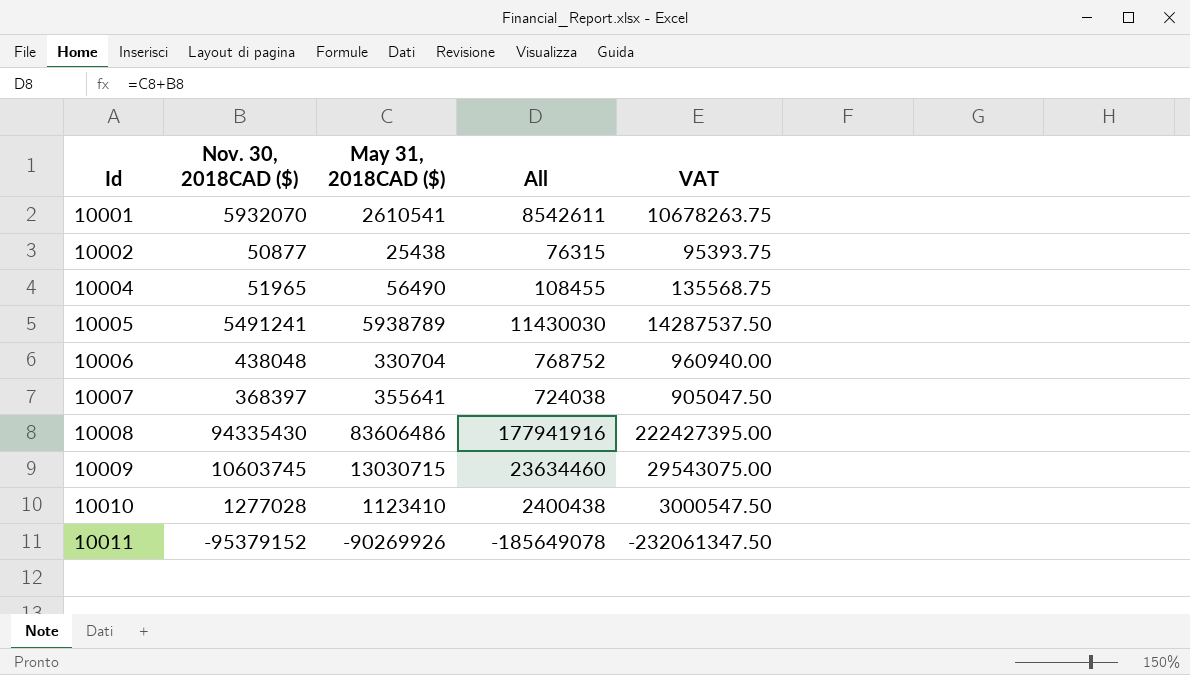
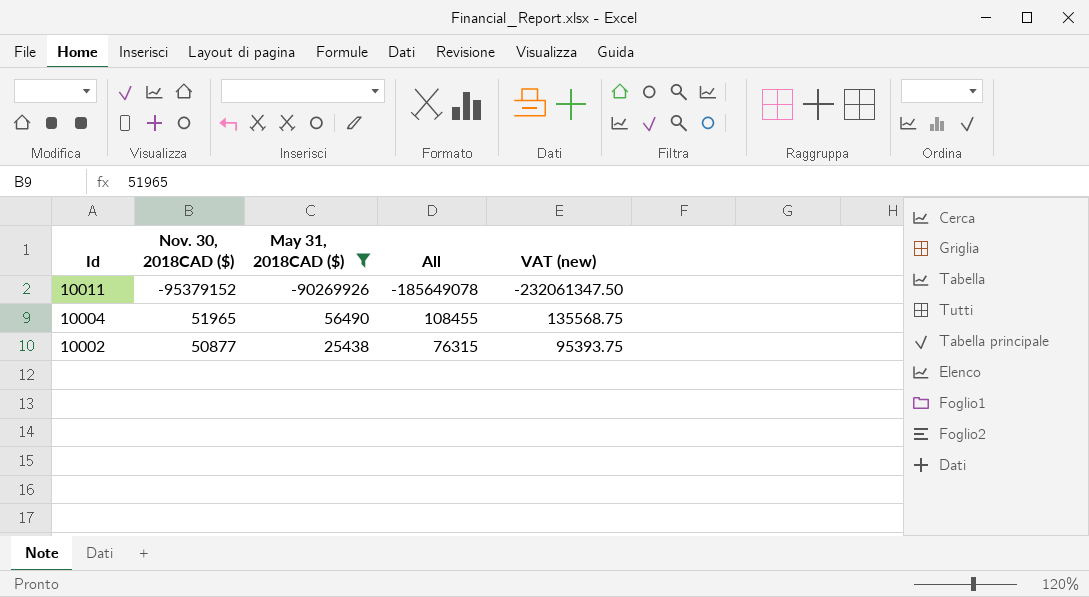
filter: none -> May 31, 2018CAD ($) <= 56490
row order: Id ascending -> Id descending
column name: VAT -> VAT (new)

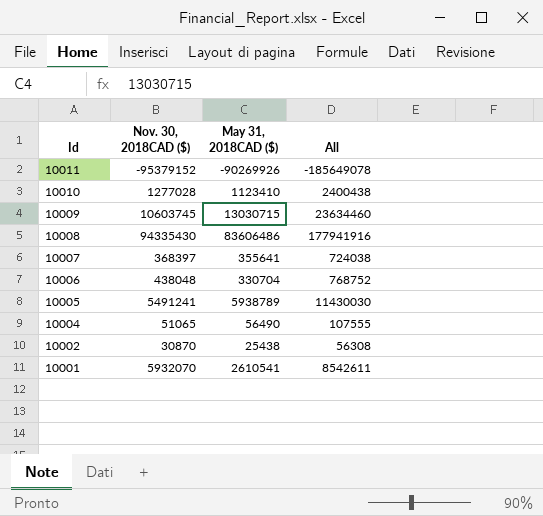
filter: May 31, 2018CAD ($) <= 56490 -> none
column VAT (new) | formula: [All] * 1.25 -> none
10004 | Nov. 30, 2018CAD ($): 51965 -> 51065
10004 | All: 108455 -> 107555
10002 | Nov. 30, 2018CAD ($): 50877 -> 30870
10002 | All: 76315 -> 56308

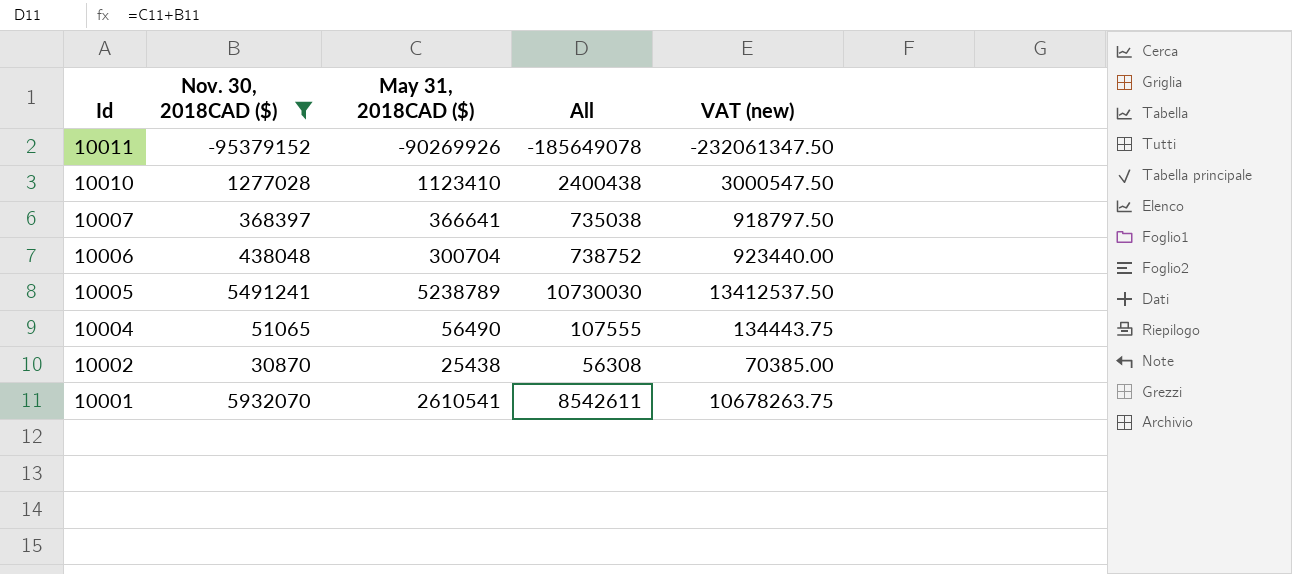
filter: none -> Nov. 30, 2018CAD ($) <= 5932070
column VAT (new) | formula: none -> [All] * 1.25
10007 | May 31, 2018CAD ($): 355641 -> 366641
10007 | All: 724038 -> 735038
10006 | May 31, 2018CAD ($): 330704 -> 300704
10006 | All: 768752 -> 738752
10005 | May 31, 2018CAD ($): 5938789 -> 5238789
10005 | All: 11430030 -> 10730030

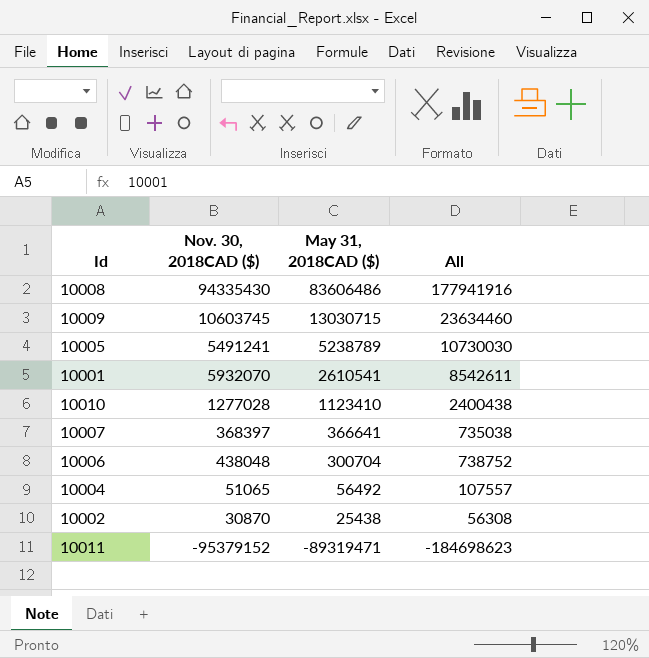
filter: Nov. 30, 2018CAD ($) <= 5932070 -> none
row order: Id descending -> May 31, 2018CAD ($) descending
column VAT (new) | formula: [All] * 1.25 -> none
10004 | May 31, 2018CAD ($): 56490 -> 56492
10004 | All: 107555 -> 107557
10011 | May 31, 2018CAD ($): -90269926 -> -89319471
10011 | All: -185649078 -> -184698623

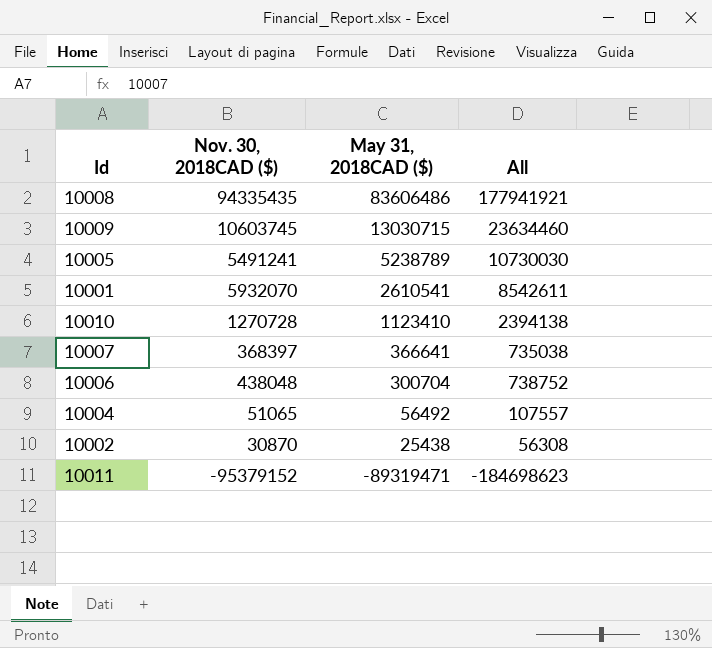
10008 | Nov. 30, 2018CAD ($): 94335430 -> 94335435
10008 | All: 177941916 -> 177941921
10010 | Nov. 30, 2018CAD ($): 1277028 -> 1270728
10010 | All: 2400438 -> 2394138

